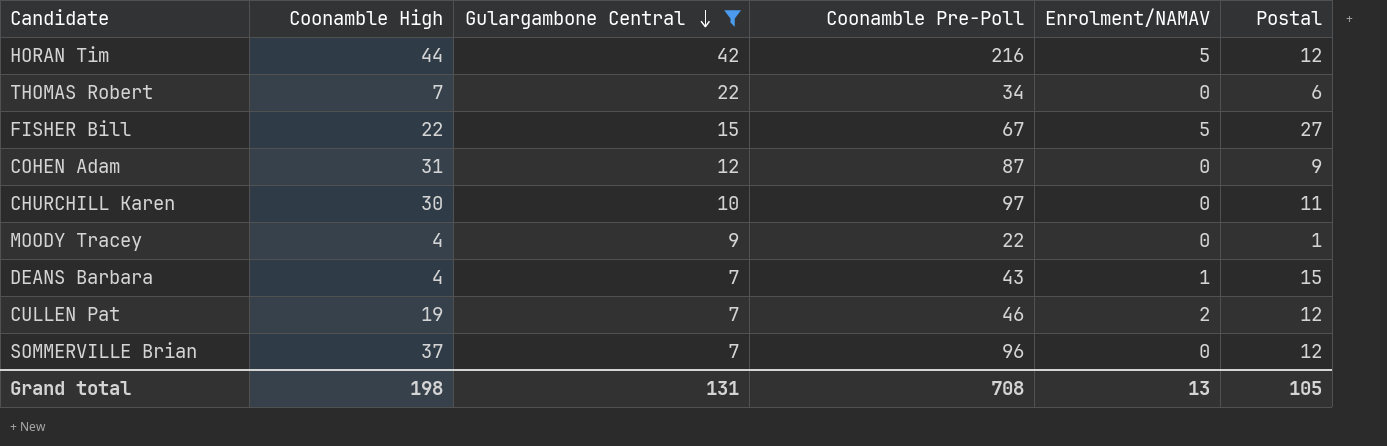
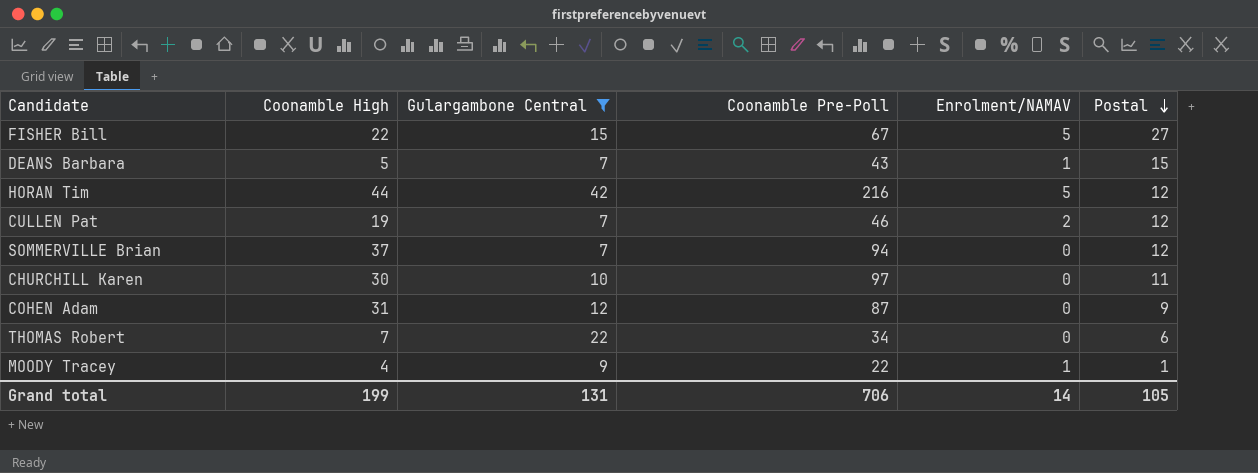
row order: Gulargambone Central descending -> Postal descending
DEANS Barbara | Coonamble High: 4 -> 5
SOMMERVILLE Brian | Coonamble Pre-Poll: 96 -> 94
MOODY Tracey | Enrolment/NAMAV: 0 -> 1
Grand total | Coonamble High: 198 -> 199
Grand total | Coonamble Pre-Poll: 708 -> 706
Grand total | Enrolment/NAMAV: 13 -> 14

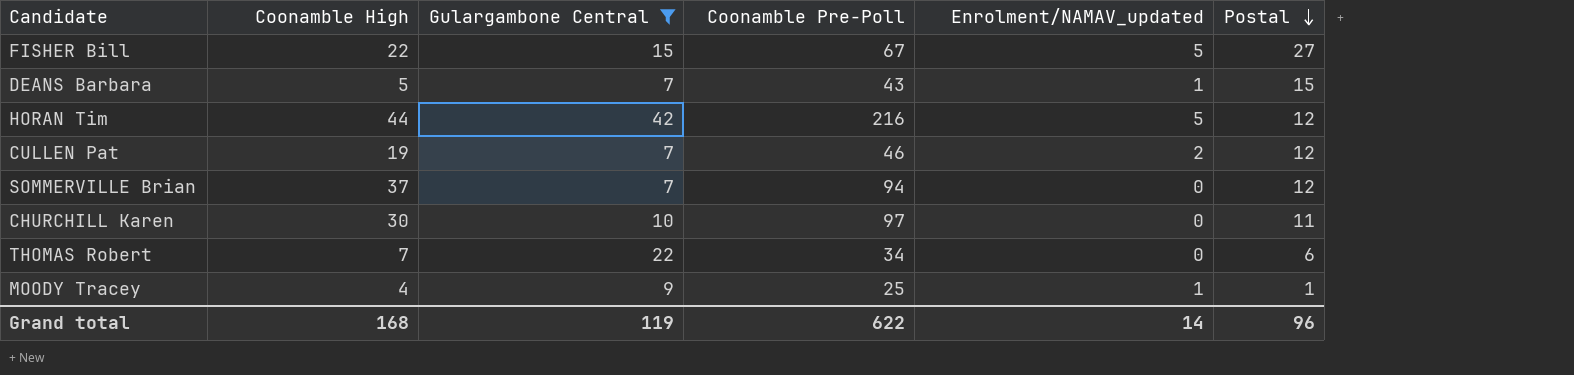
column name: Enrolment/NAMAV -> Enrolment/NAMAV_updated
row COHEN Adam: 31 | 12 | 87 | 0 | 9 -> none
MOODY Tracey | Coonamble Pre-Poll: 22 -> 25
Grand total | Coonamble High: 199 -> 168
Grand total | Gulargambone Central: 131 -> 119
Grand total | Coonamble Pre-Poll: 706 -> 622
Grand total | Postal: 105 -> 96

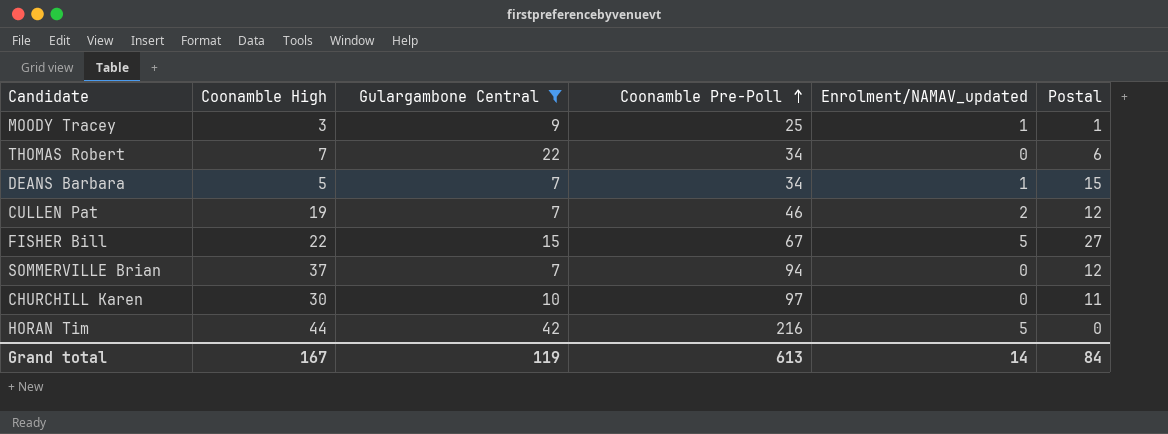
row order: Postal descending -> Coonamble Pre-Poll ascending
MOODY Tracey | Coonamble High: 4 -> 3
DEANS Barbara | Coonamble Pre-Poll: 43 -> 34
HORAN Tim | Postal: 12 -> 0
Grand total | Coonamble High: 168 -> 167
Grand total | Coonamble Pre-Poll: 622 -> 613
Grand total | Postal: 96 -> 84

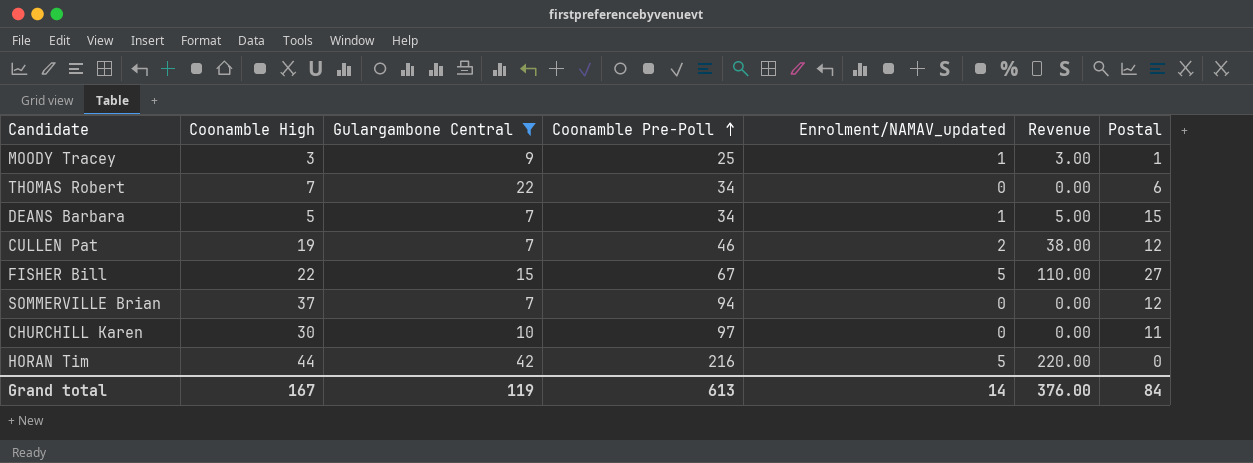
column Revenue | formula: none -> [Coonamble High] * [Enrolment/NAMAV_updated]

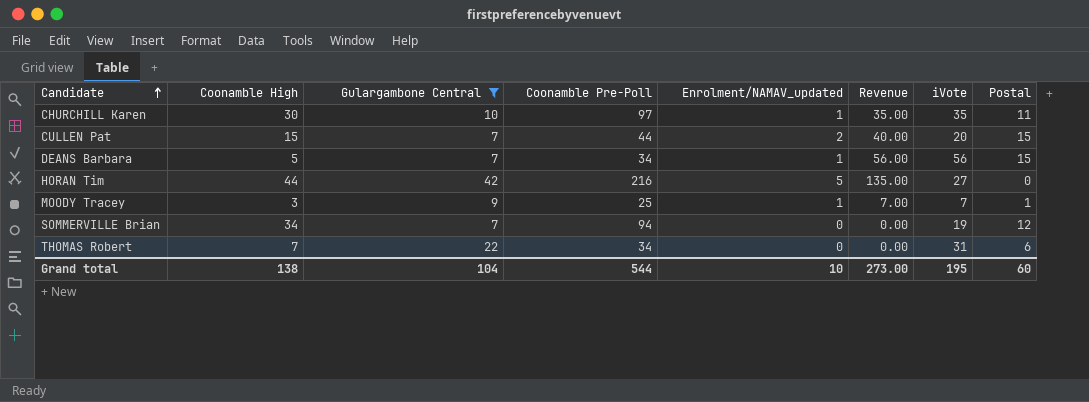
row order: Coonamble Pre-Poll ascending -> Candidate ascending
column Revenue | formula: [Coonamble High] * [Enrolment/NAMAV_updated] -> [Enrolment/NAMAV_updated] * [iVote]
column iVote | position: none -> 7
row FISHER Bill: 22 | 15 | 67 | 5 | 110.00 | 27 -> none
CHURCHILL Karen | Enrolment/NAMAV_updated: 0 -> 1
CULLEN Pat | Coonamble High: 19 -> 15
CULLEN Pat | Coonamble Pre-Poll: 46 -> 44
CULLEN Pat | Postal: 12 -> 15
SOMMERVILLE Brian | Coonamble High: 37 -> 34
Grand total | Coonamble High: 167 -> 138
Grand total | Gulargambone Central: 119 -> 104
Grand total | Coonamble Pre-Poll: 613 -> 544
Grand total | Enrolment/NAMAV_updated: 14 -> 10
Grand total | Revenue: 376.00 -> 273.00
Grand total | Postal: 84 -> 60

